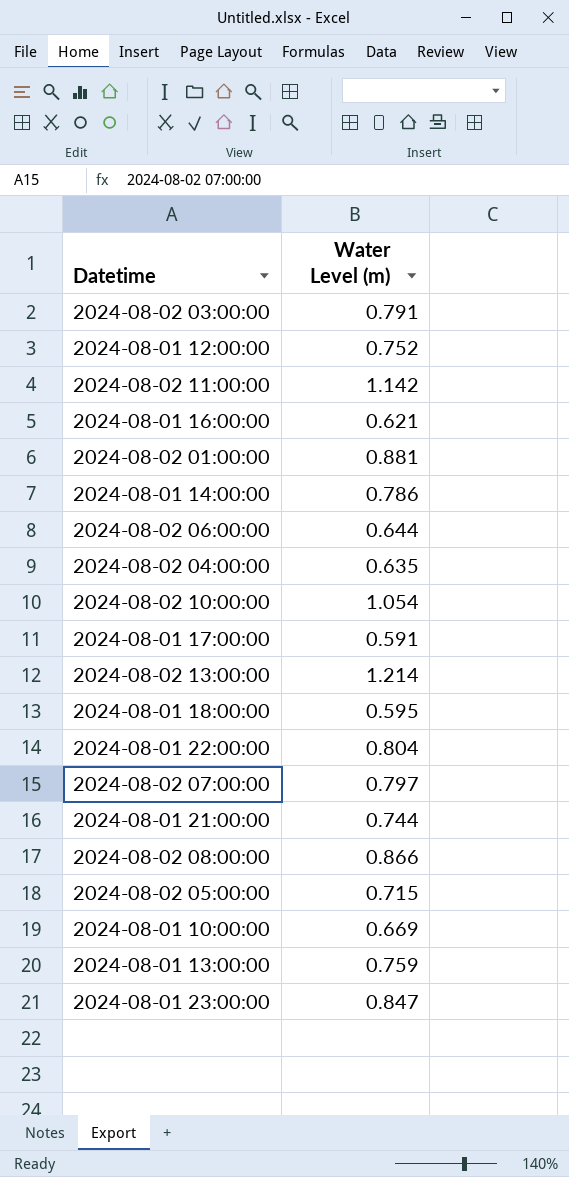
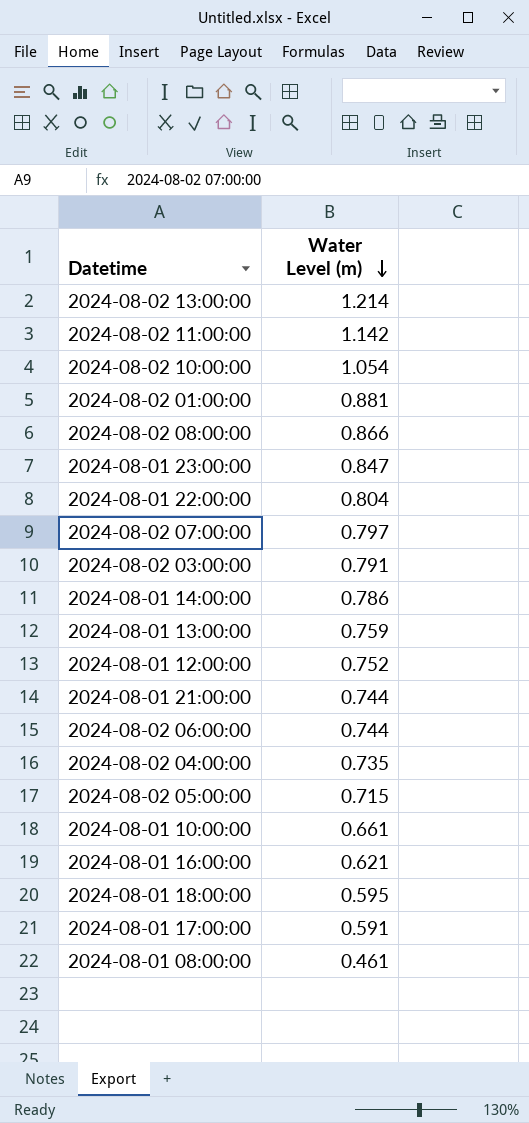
row order: none -> Water Level (m) descending
2024-08-02 06:00:00 | Water Level (m): 0.644 -> 0.744
2024-08-02 04:00:00 | Water Level (m): 0.635 -> 0.735
2024-08-01 10:00:00 | Water Level (m): 0.669 -> 0.661
row 2024-08-01 08:00:00: none -> 0.461

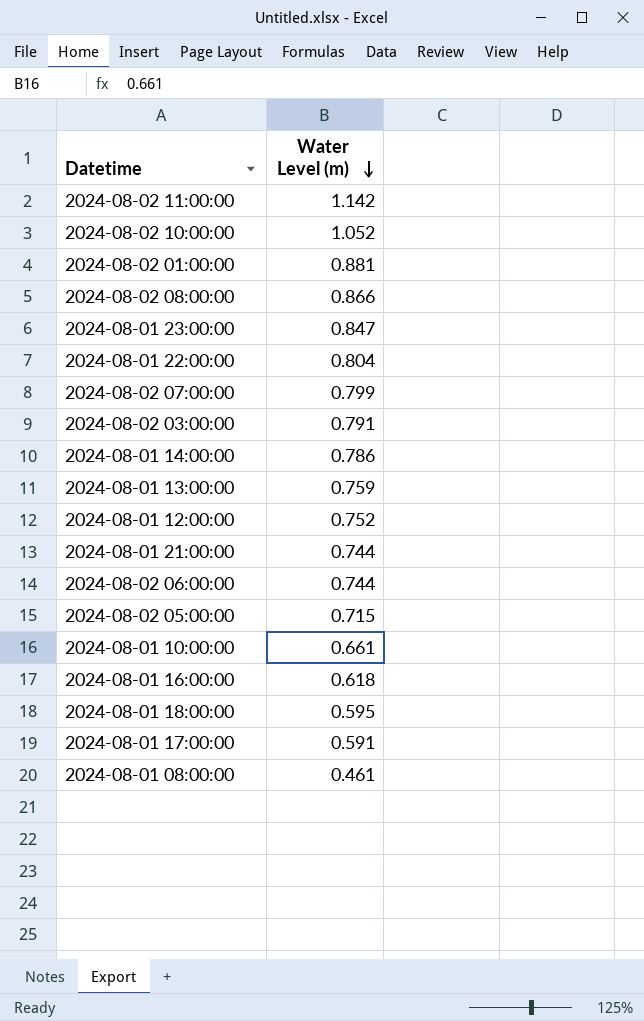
row 2024-08-02 13:00:00: 1.214 -> none
row 2024-08-02 04:00:00: 0.735 -> none
2024-08-02 10:00:00 | Water Level (m): 1.054 -> 1.052
2024-08-02 07:00:00 | Water Level (m): 0.797 -> 0.799
2024-08-01 16:00:00 | Water Level (m): 0.621 -> 0.618

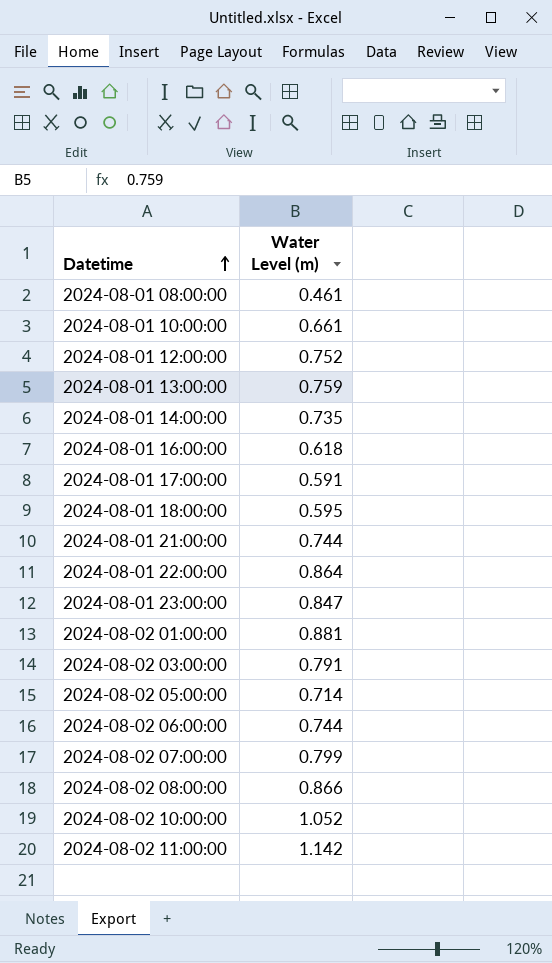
row order: Water Level (m) descending -> Datetime ascending
2024-08-01 14:00:00 | Water Level (m): 0.786 -> 0.735
2024-08-01 22:00:00 | Water Level (m): 0.804 -> 0.864
2024-08-02 05:00:00 | Water Level (m): 0.715 -> 0.714

